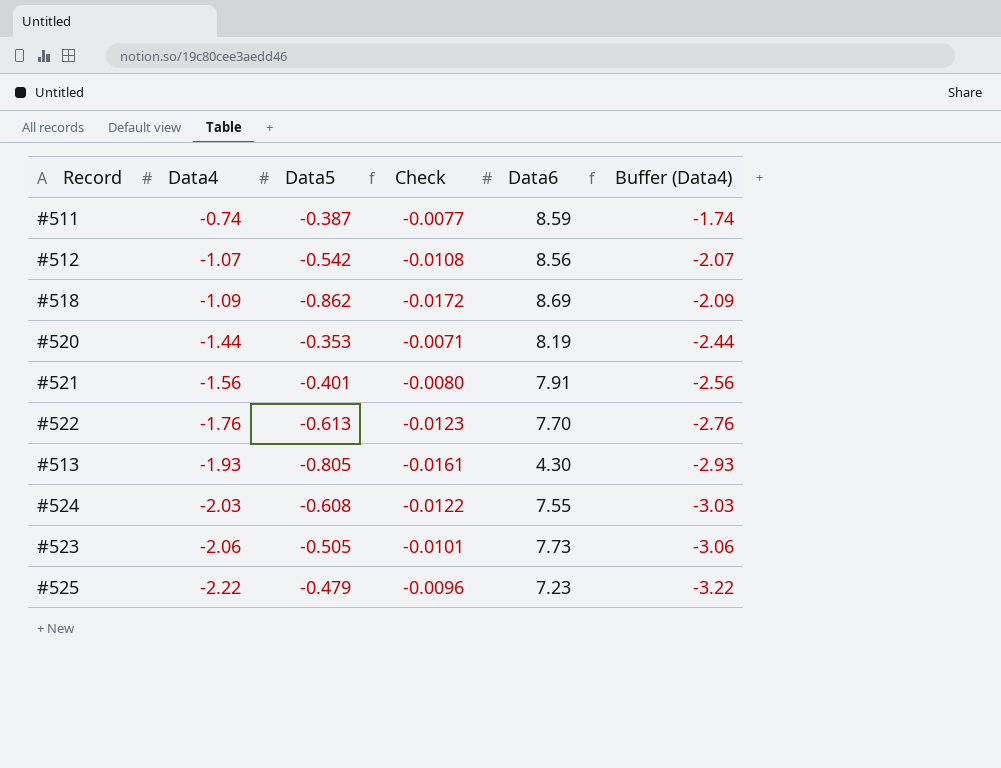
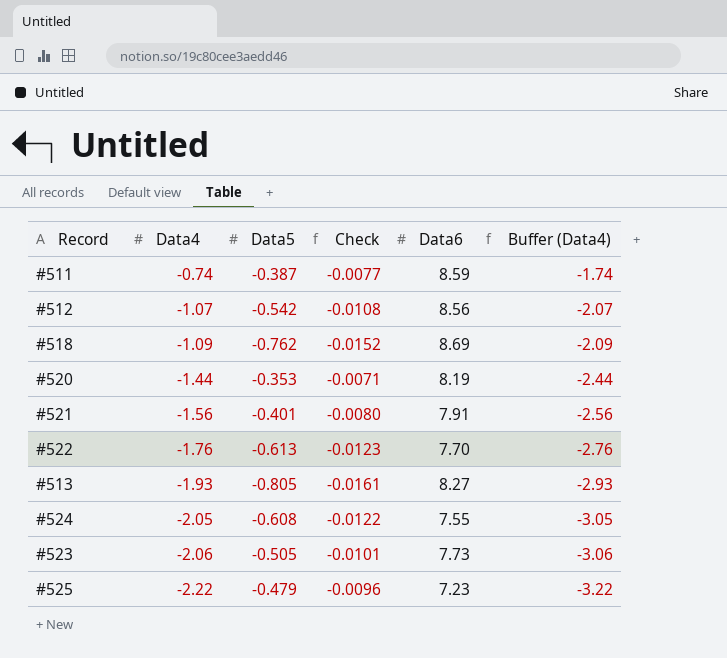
#518 | Data5: -0.862 -> -0.762
#518 | Check: -0.0172 -> -0.0152
#513 | Data6: 4.30 -> 8.27
#524 | Data4: -2.03 -> -2.05
#524 | Buffer (Data4): -3.03 -> -3.05

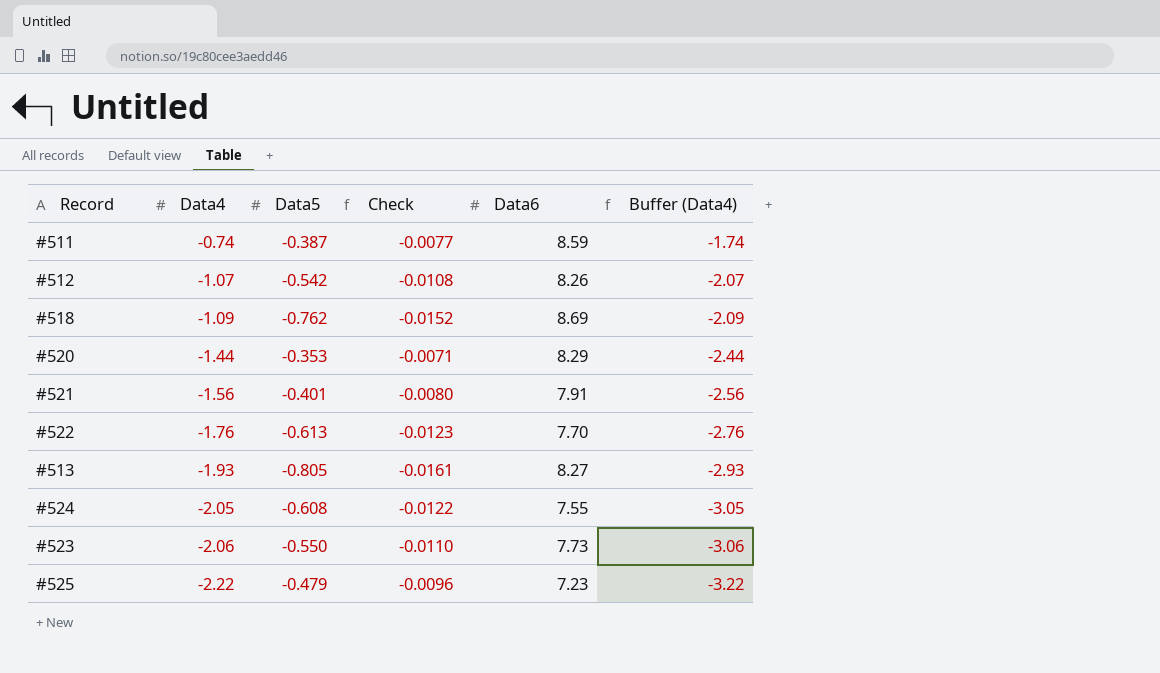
#512 | Data6: 8.56 -> 8.26
#520 | Data6: 8.19 -> 8.29
#523 | Data5: -0.505 -> -0.550
#523 | Check: -0.0101 -> -0.0110

